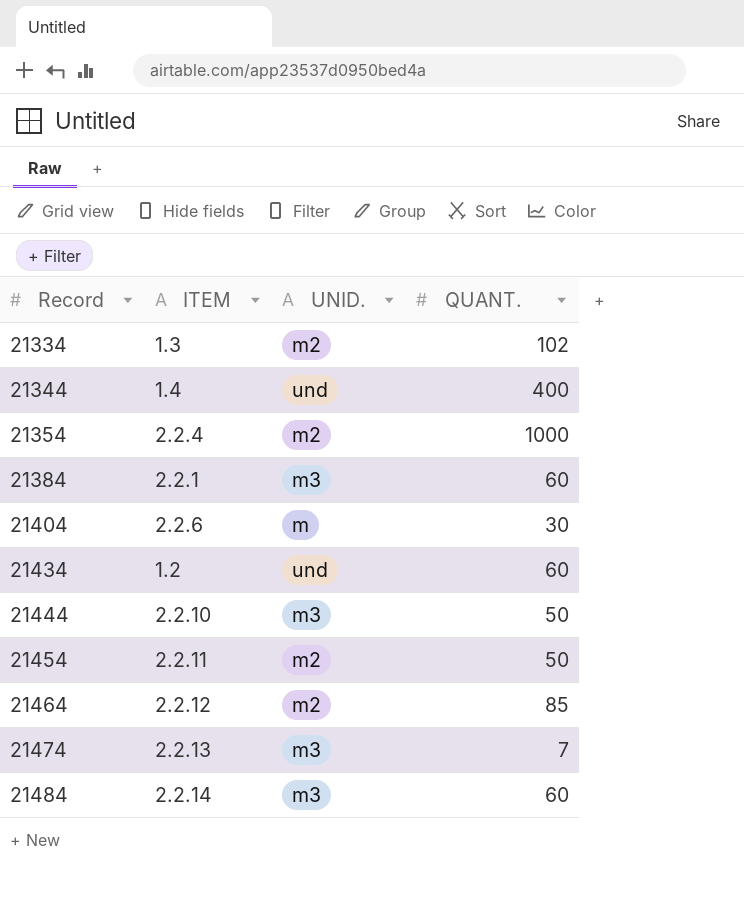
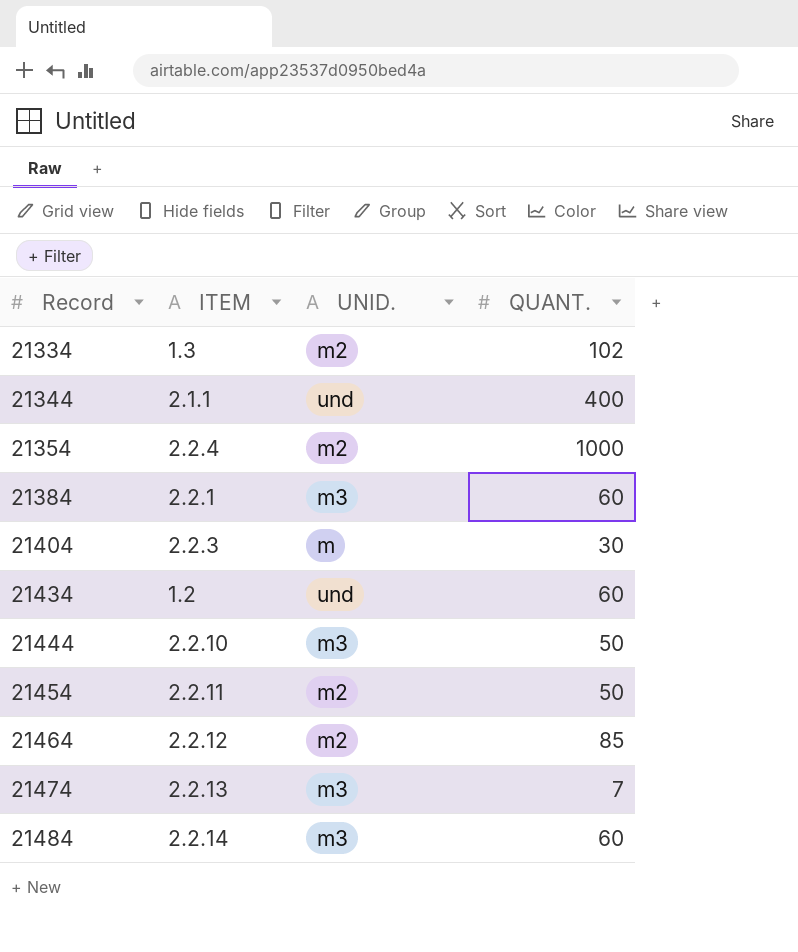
21344 | ITEM: 1.4 -> 2.1.1
21404 | ITEM: 2.2.6 -> 2.2.3

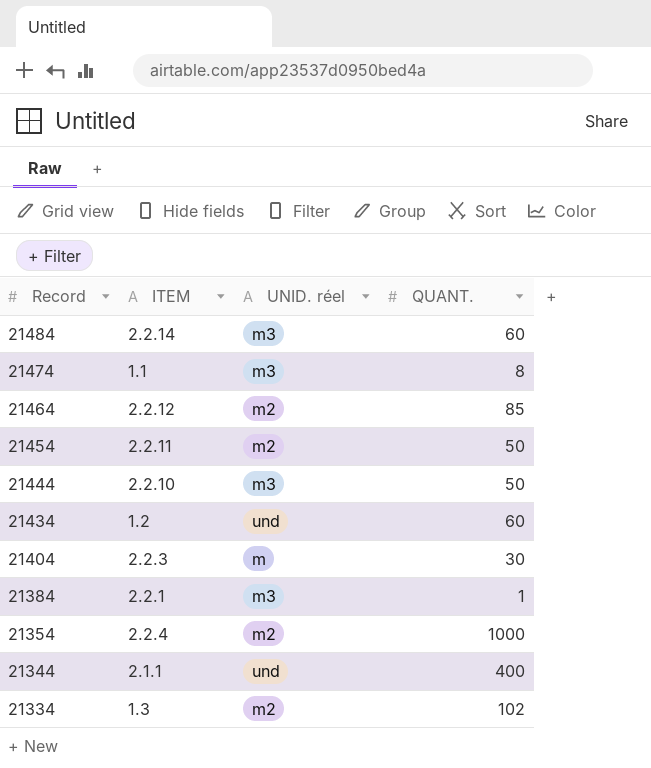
row order: Record ascending -> Record descending
column name: UNID. -> UNID. réel
21474 | ITEM: 2.2.13 -> 1.1
21474 | QUANT.: 7 -> 8
21384 | QUANT.: 60 -> 1

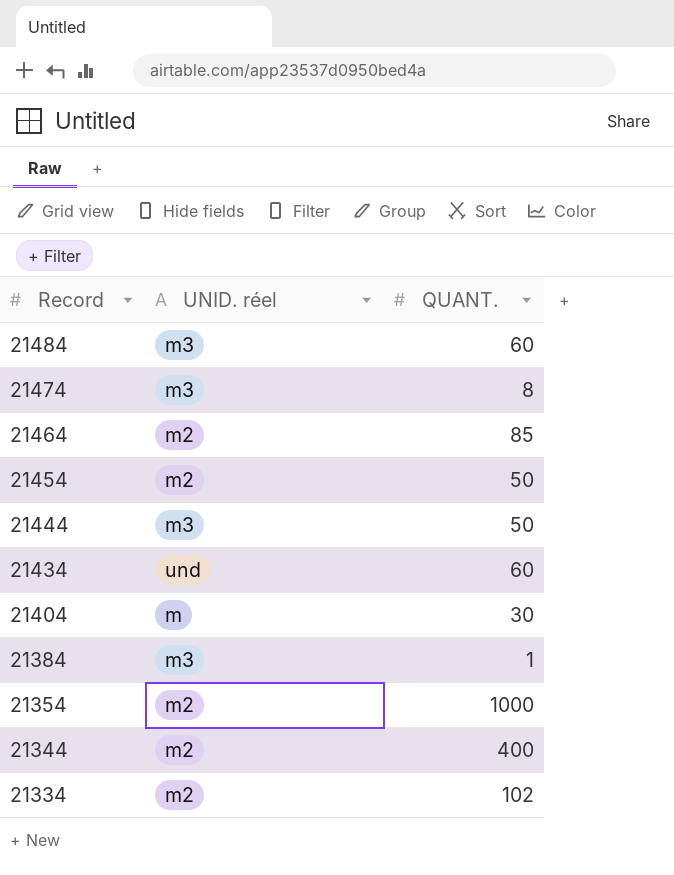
column ITEM | position: 2 -> none
21344 | UNID. réel: und -> m2

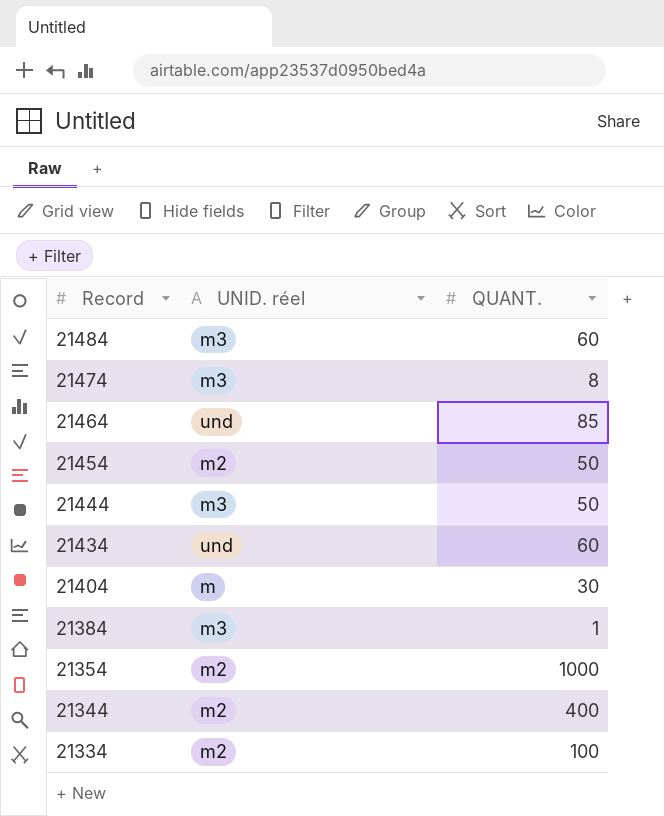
21464 | UNID. réel: m2 -> und
21334 | QUANT.: 102 -> 100

